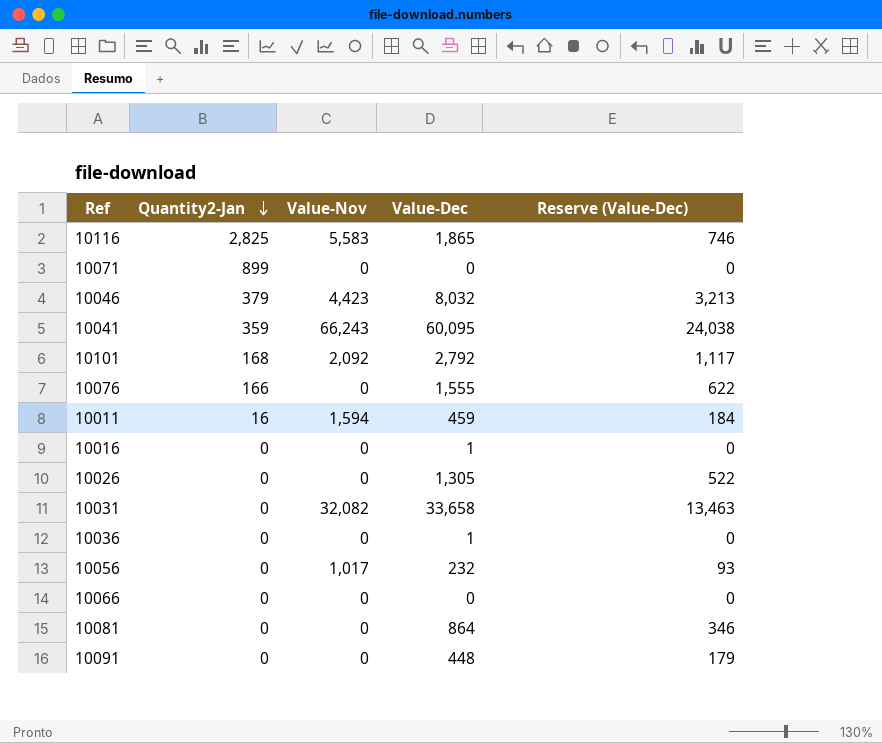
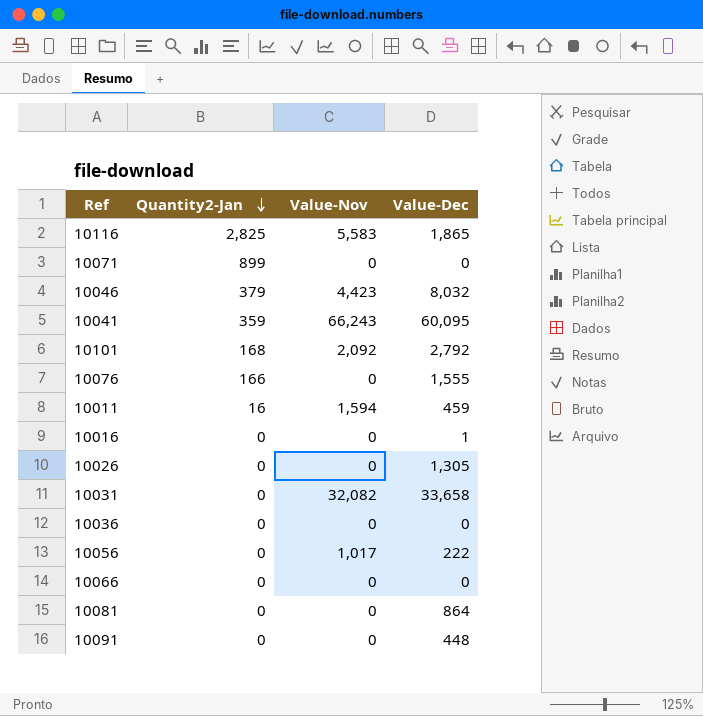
column Reserve (Value-Dec) | formula: [Value-Dec] * 0.4 -> none
10036 | Value-Dec: 1 -> 0
10056 | Value-Dec: 232 -> 222

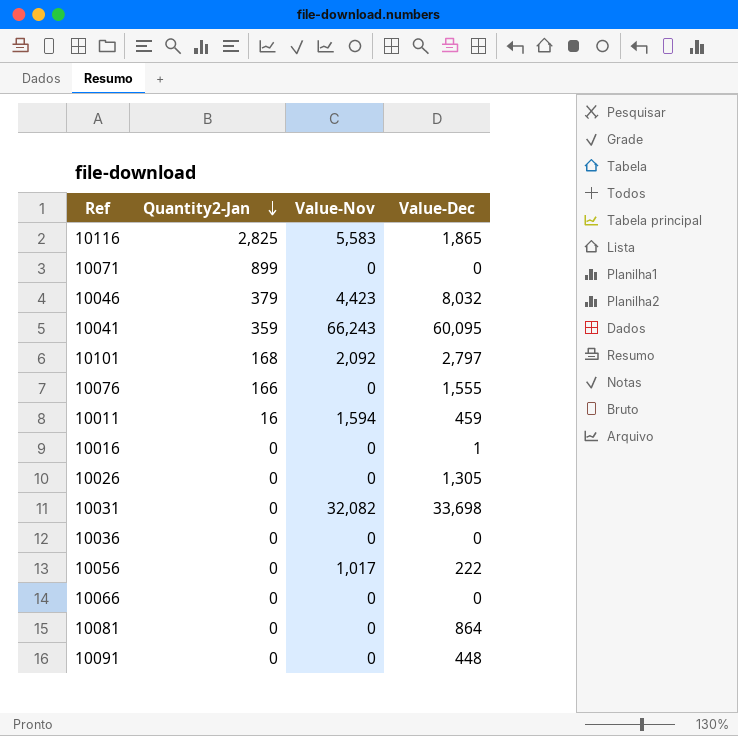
10101 | Value-Dec: 2,792 -> 2,797
10031 | Value-Dec: 33,658 -> 33,698

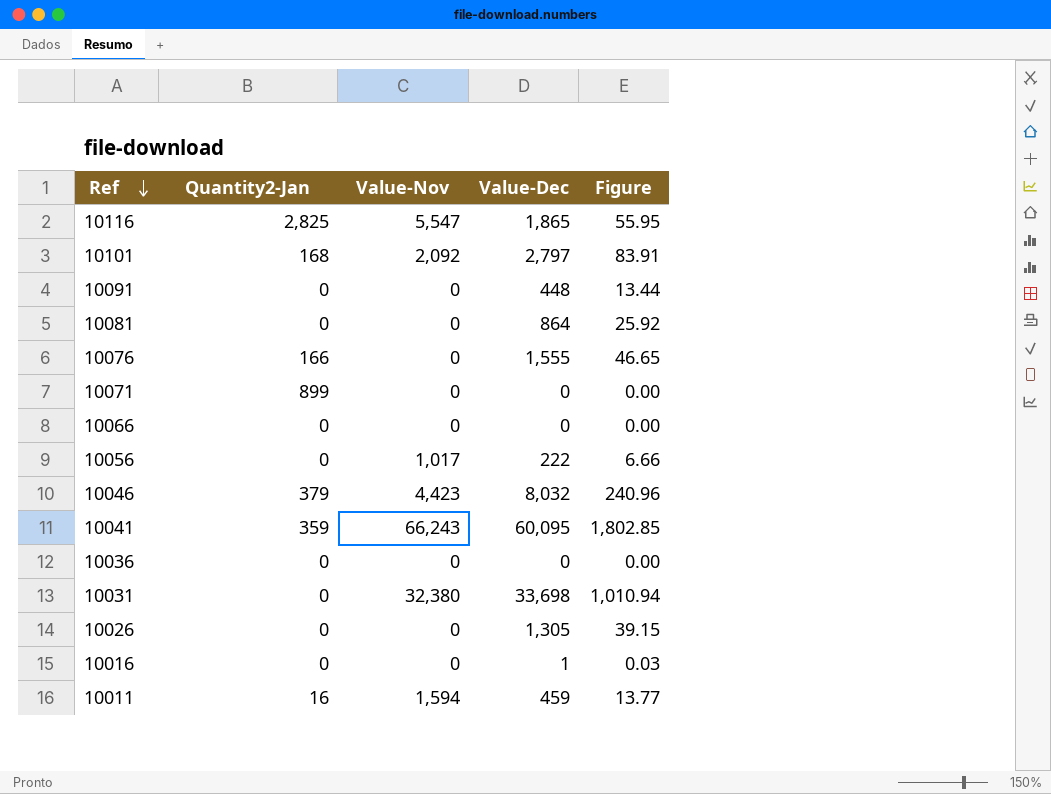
row order: Quantity2-Jan descending -> Ref descending
column Figure | formula: none -> [Value-Dec] * 0.03
10116 | Value-Nov: 5,583 -> 5,547
10031 | Value-Nov: 32,082 -> 32,380

